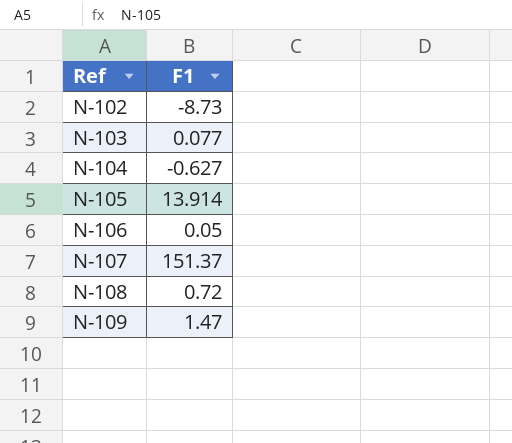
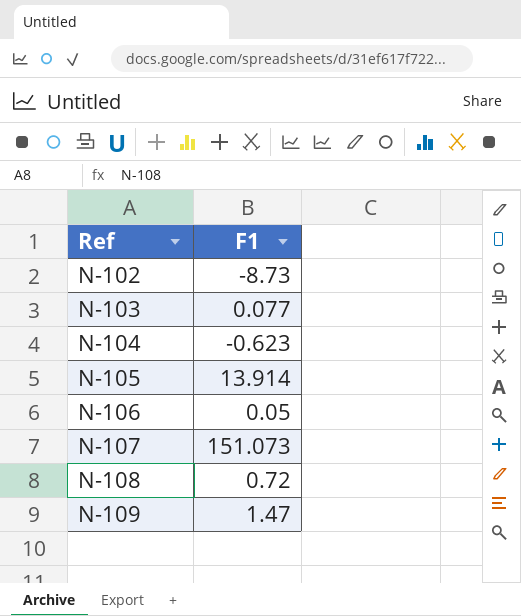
N-104 | F1: -0.627 -> -0.623
N-107 | F1: 151.37 -> 151.073

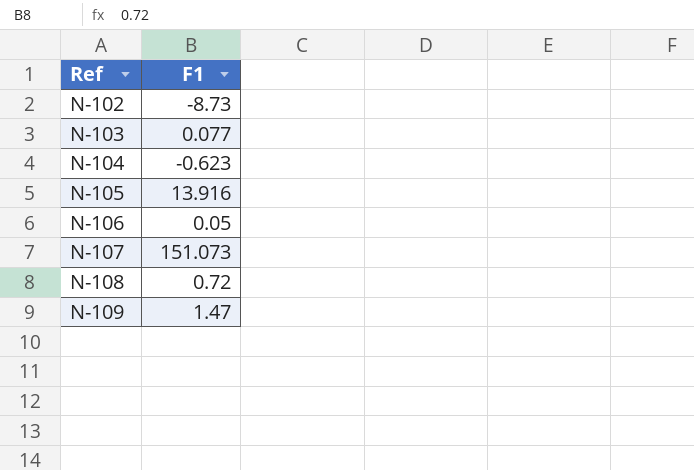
N-105 | F1: 13.914 -> 13.916

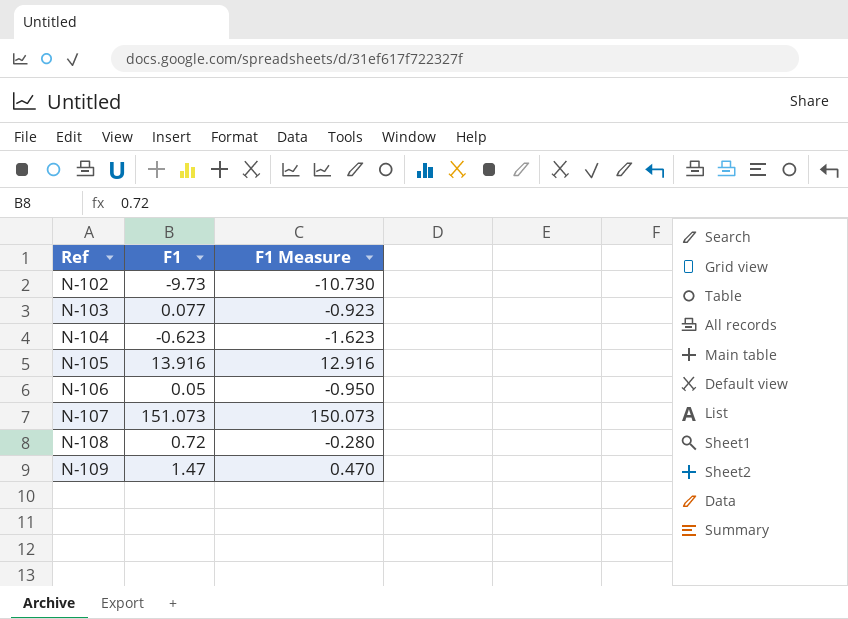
column F1 Measure | formula: none -> [F1] - 1
N-102 | F1: -8.73 -> -9.73

